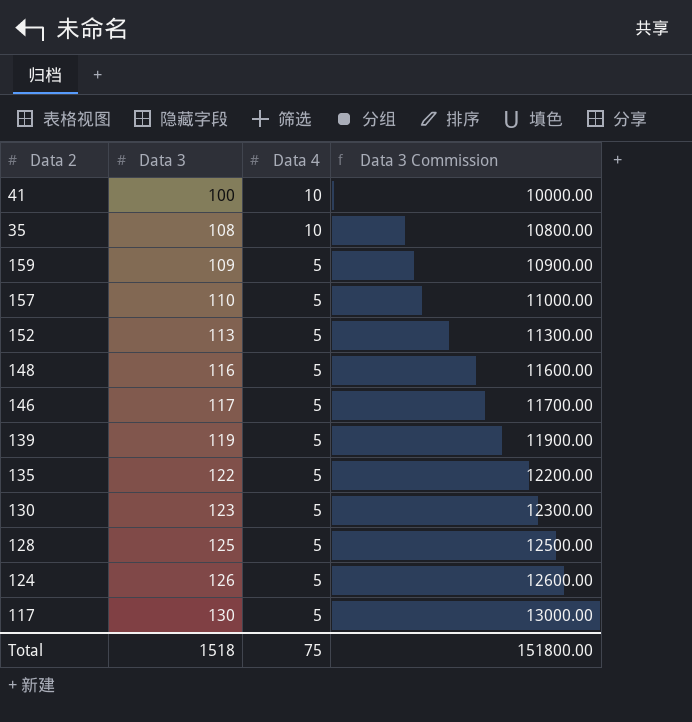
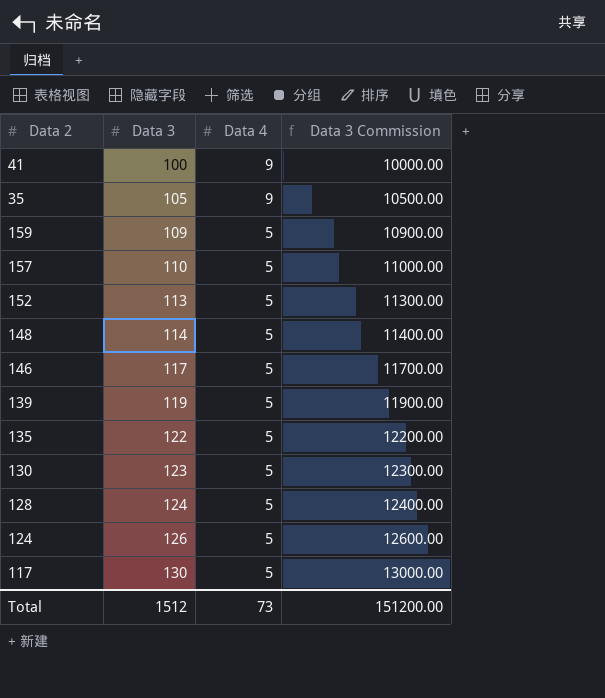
41 | Data 4: 10 -> 9
35 | Data 3: 108 -> 105
35 | Data 4: 10 -> 9
35 | Data 3 Commission: 10800.00 -> 10500.00
148 | Data 3: 116 -> 114
148 | Data 3 Commission: 11600.00 -> 11400.00
128 | Data 3: 125 -> 124
128 | Data 3 Commission: 12500.00 -> 12400.00
Total | Data 3: 1518 -> 1512
Total | Data 4: 75 -> 73
Total | Data 3 Commission: 151800.00 -> 151200.00

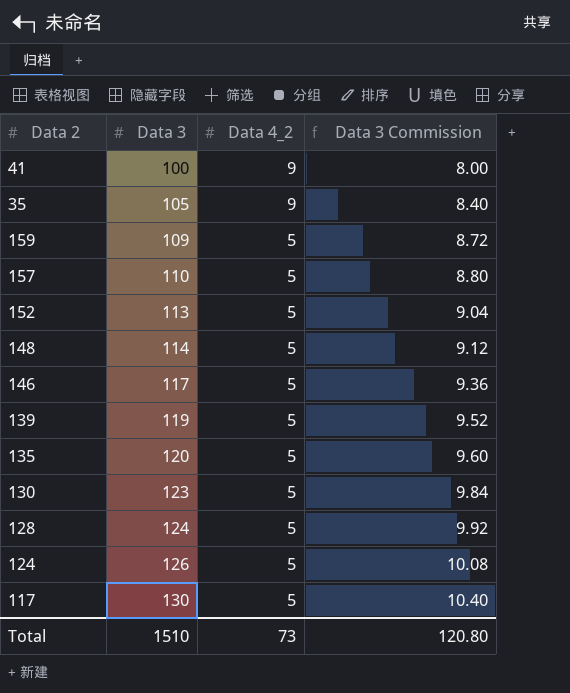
column name: Data 4 -> Data 4_2
column Data 3 Commission | formula: [Data 3] * 100 -> [Data 3] * 0.08
135 | Data 3: 122 -> 120
Total | Data 3: 1512 -> 1510
Total | Data 3 Commission: 151200.00 -> 120.80

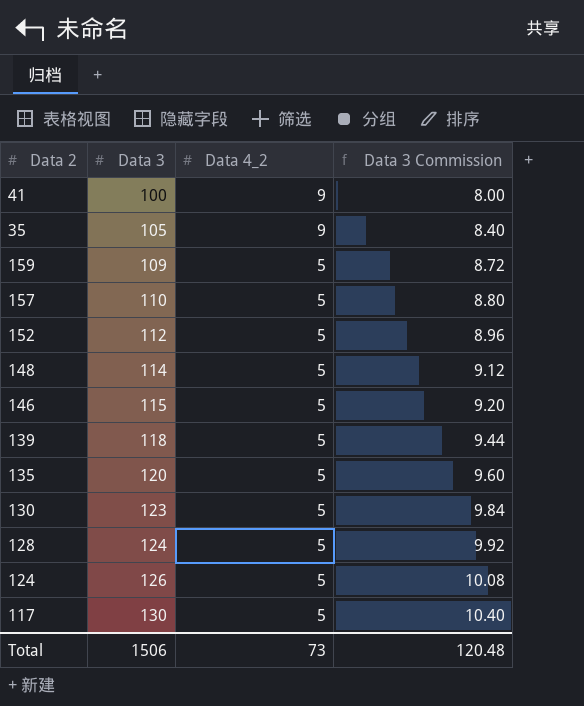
152 | Data 3: 113 -> 112
152 | Data 3 Commission: 9.04 -> 8.96
146 | Data 3: 117 -> 115
146 | Data 3 Commission: 9.36 -> 9.20
139 | Data 3: 119 -> 118
139 | Data 3 Commission: 9.52 -> 9.44
Total | Data 3: 1510 -> 1506
Total | Data 3 Commission: 120.80 -> 120.48

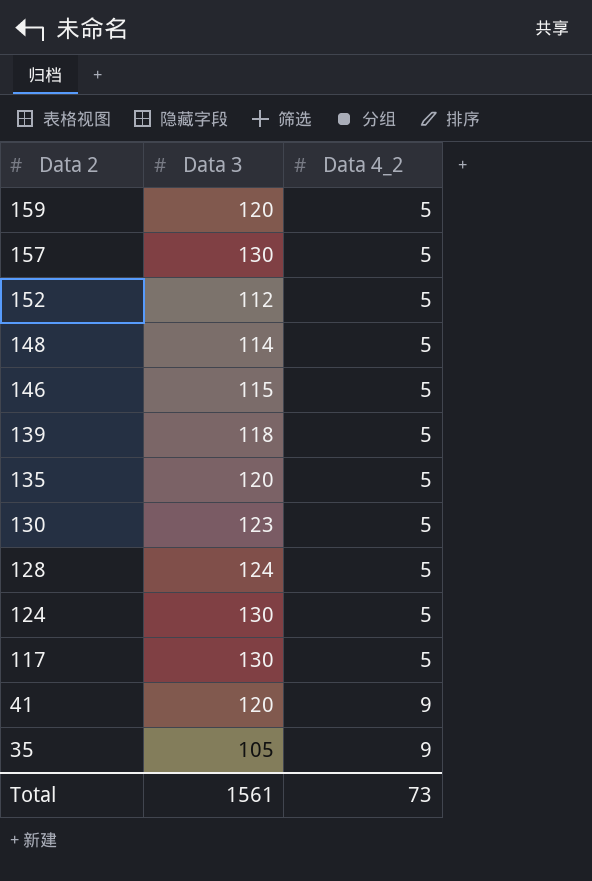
row order: Data 3 ascending -> Data 2 descending
column Data 3 Commission | formula: [Data 3] * 0.08 -> none
159 | Data 3: 109 -> 120
157 | Data 3: 110 -> 130
124 | Data 3: 126 -> 130
41 | Data 3: 100 -> 120
Total | Data 3: 1506 -> 1561

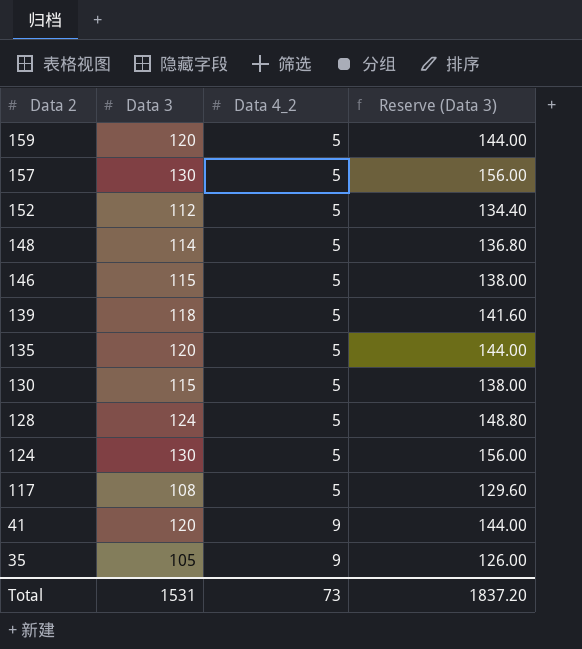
column Reserve (Data 3) | formula: none -> [Data 3] * 1.2
130 | Data 3: 123 -> 115
117 | Data 3: 130 -> 108
Total | Data 3: 1561 -> 1531

